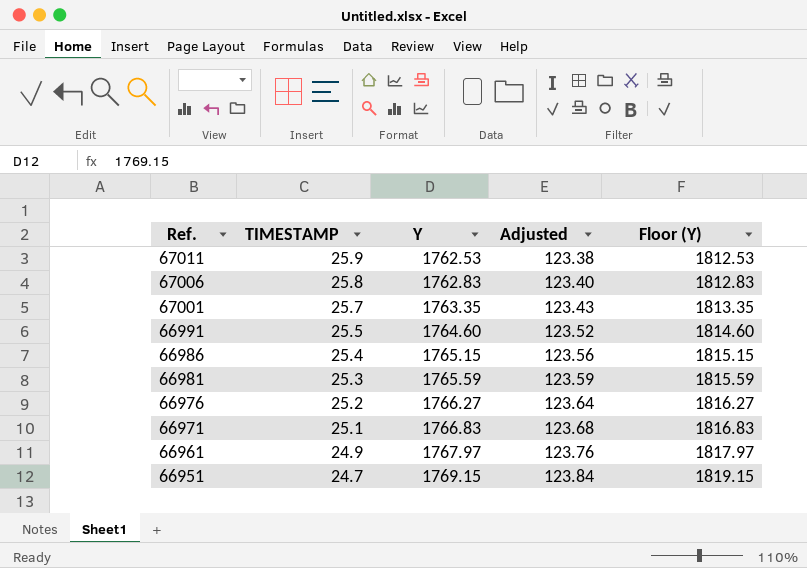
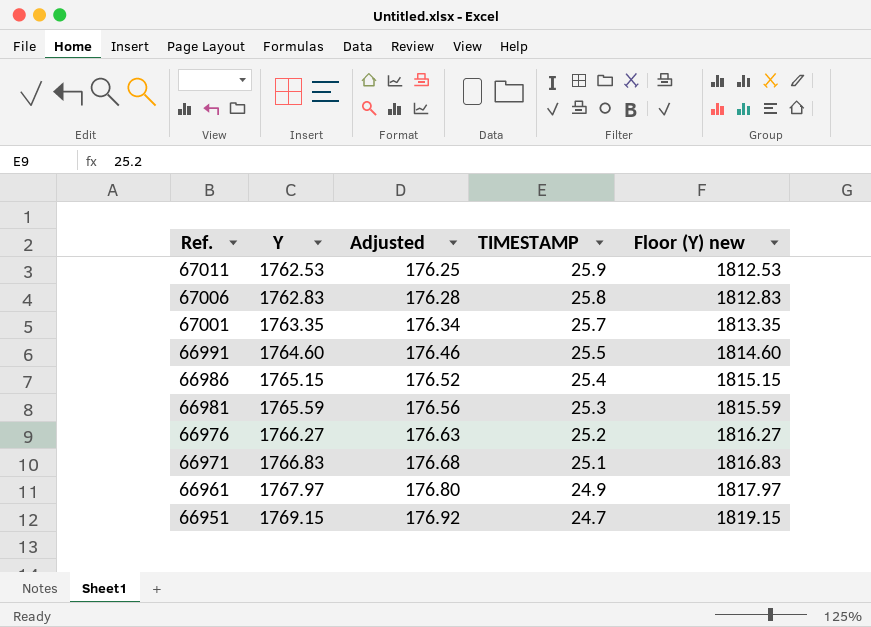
column Adjusted | formula: [Y] * 0.07 -> [Y] * 0.1
column TIMESTAMP | position: 2 -> 4
column name: Floor (Y) -> Floor (Y) new

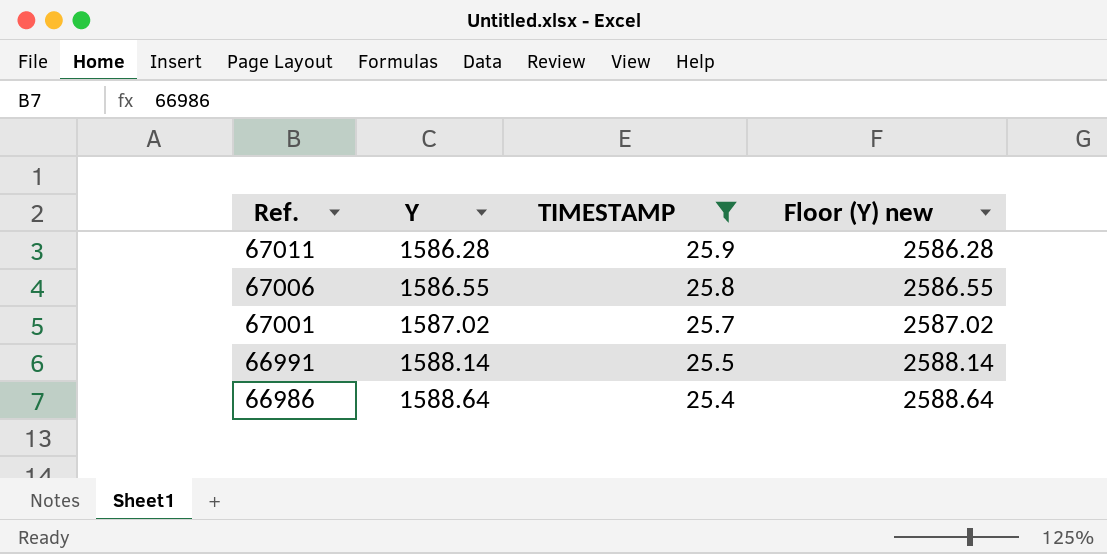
filter: none -> TIMESTAMP >= 25.4
column Adjusted | formula: [Y] * 0.1 -> none
column Floor (Y) new | formula: [Y] + 50 -> [Y] + 1000
67011 | Y: 1762.53 -> 1586.28
67006 | Y: 1762.83 -> 1586.55
67001 | Y: 1763.35 -> 1587.02
66991 | Y: 1764.60 -> 1588.14
66986 | Y: 1765.15 -> 1588.64

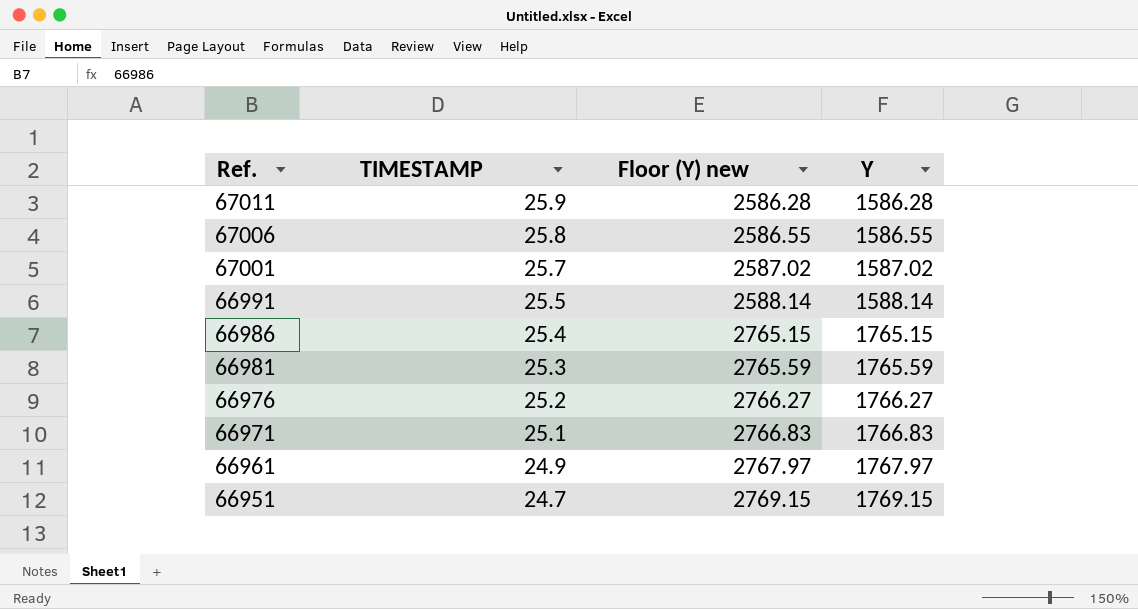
filter: TIMESTAMP >= 25.4 -> none
column Y | position: 2 -> 4
66986 | Floor (Y) new: 2588.64 -> 2765.15
66986 | Y: 1588.64 -> 1765.15

